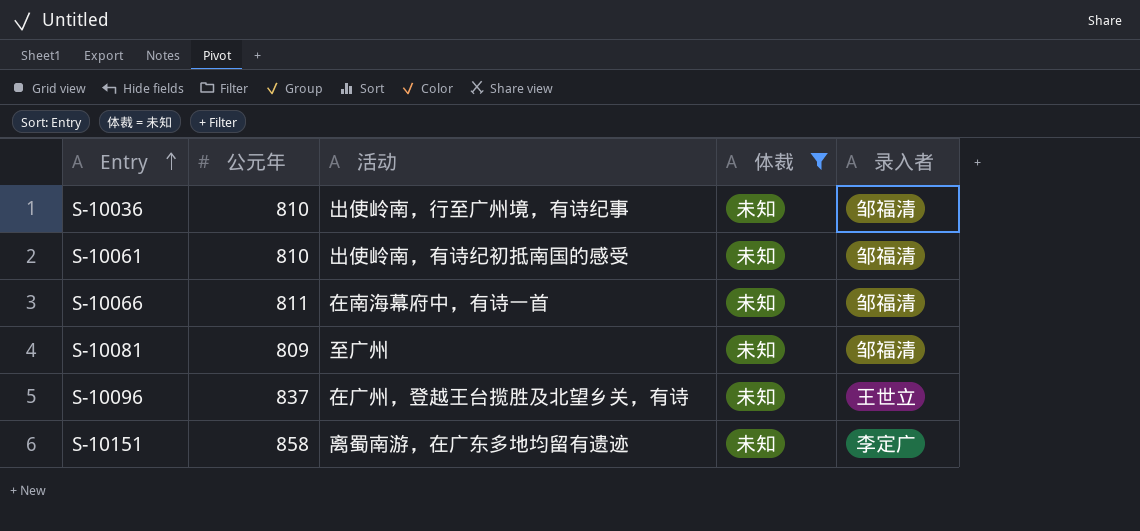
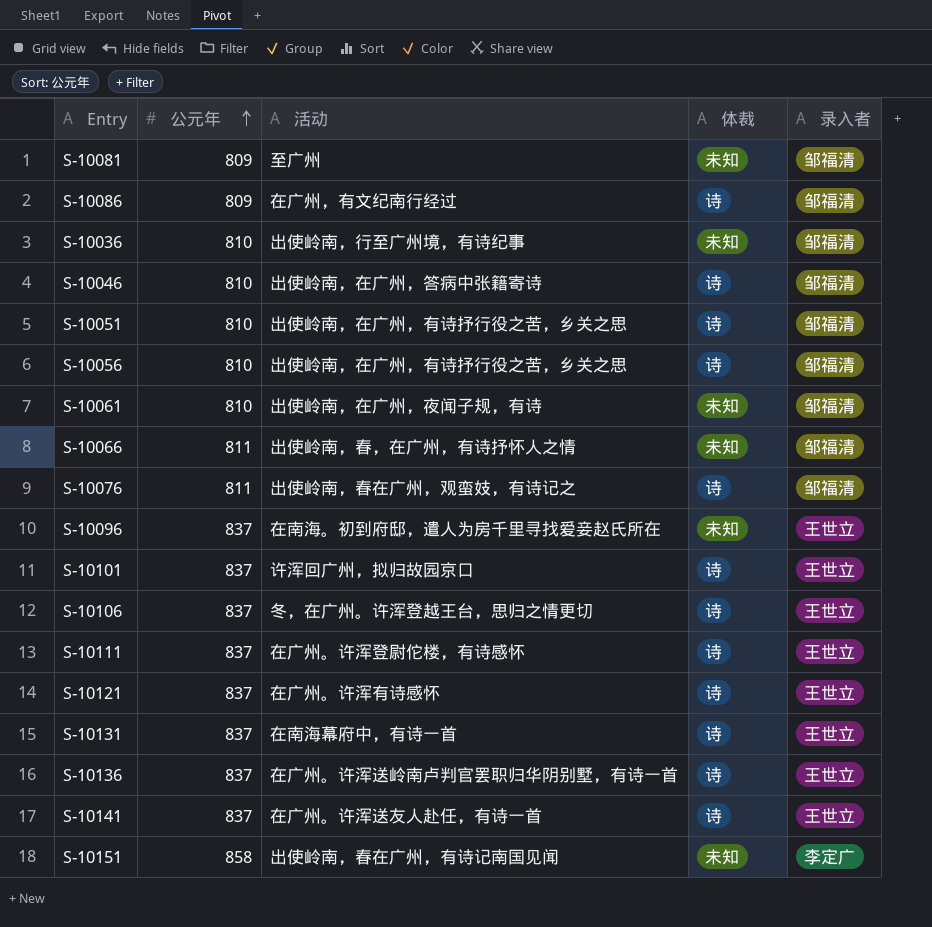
filter: 体裁 = 未知 -> none
row order: Entry ascending -> 公元年 ascending
S-10061 | 活动: 出使岭南，有诗纪初抵南国的感受 -> 出使岭南，在广州，夜闻子规，有诗
S-10066 | 活动: 在南海幕府中，有诗一首 -> 出使岭南，春，在广州，有诗抒怀人之情
S-10096 | 活动: 在广州，登越王台揽胜及北望乡关，有诗 -> 在南海。初到府邸，遣人为房千里寻找爱妾赵氏所在
S-10151 | 活动: 离蜀南游，在广东多地均留有遗迹 -> 出使岭南，春在广州，有诗记南国见闻

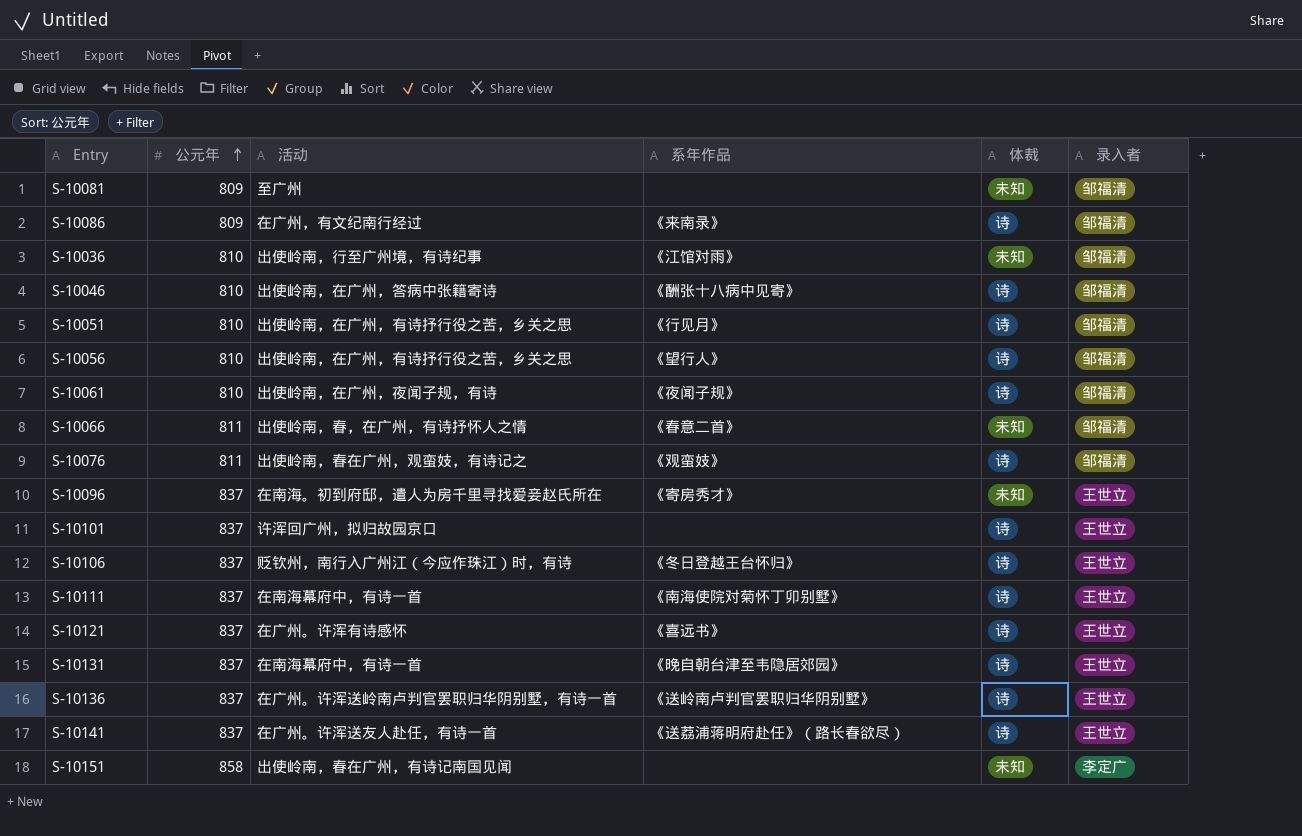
column 系年作品 | position: none -> 4
S-10061 | 体裁: 未知 -> 诗
S-10106 | 活动: 冬，在广州。许浑登越王台，思归之情更切 -> 贬钦州，南行入广州江（今应作珠江）时，有诗
S-10111 | 活动: 在广州。许浑登尉佗楼，有诗感怀 -> 在南海幕府中，有诗一首

